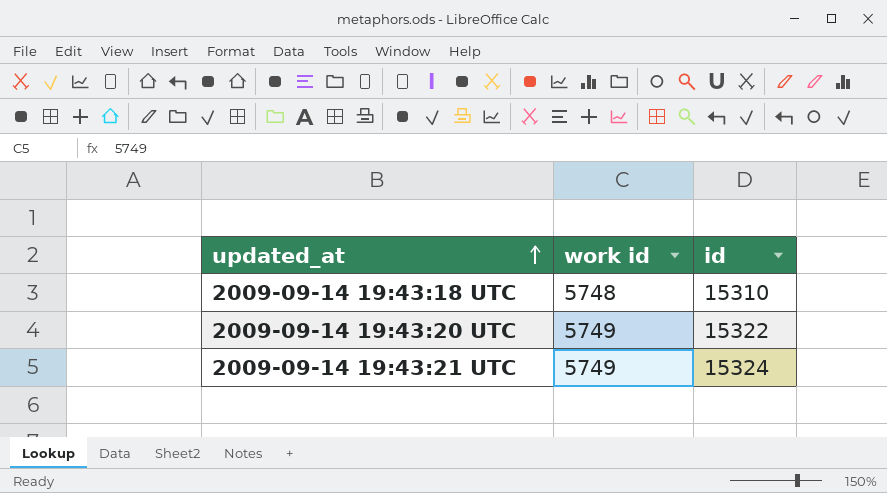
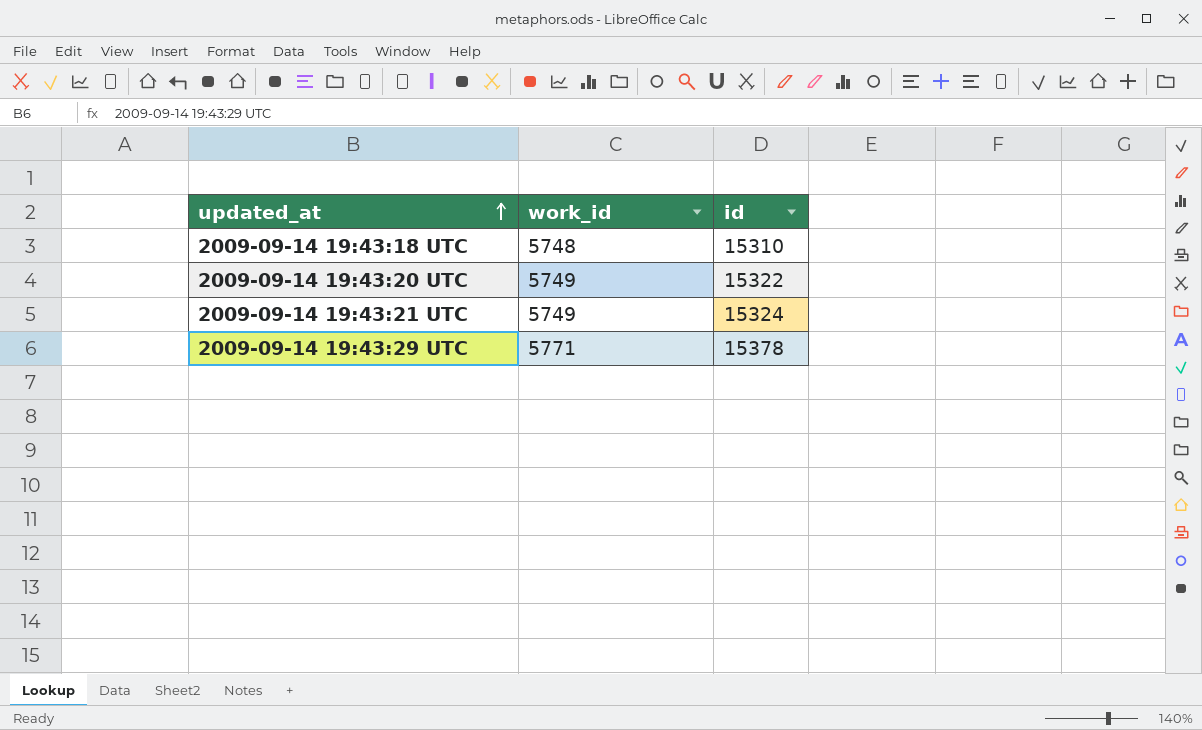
column name: work id -> work_id
row 2009-09-14 19:43:29 UTC: none -> 5771 | 15378

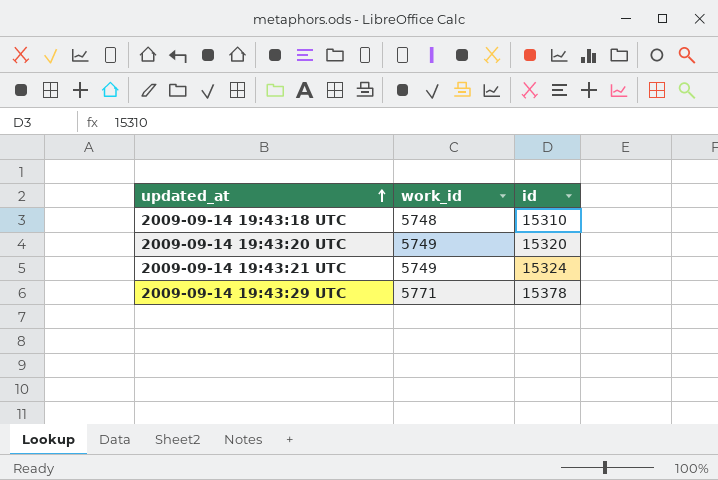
2009-09-14 19:43:20 UTC | id: 15322 -> 15320

